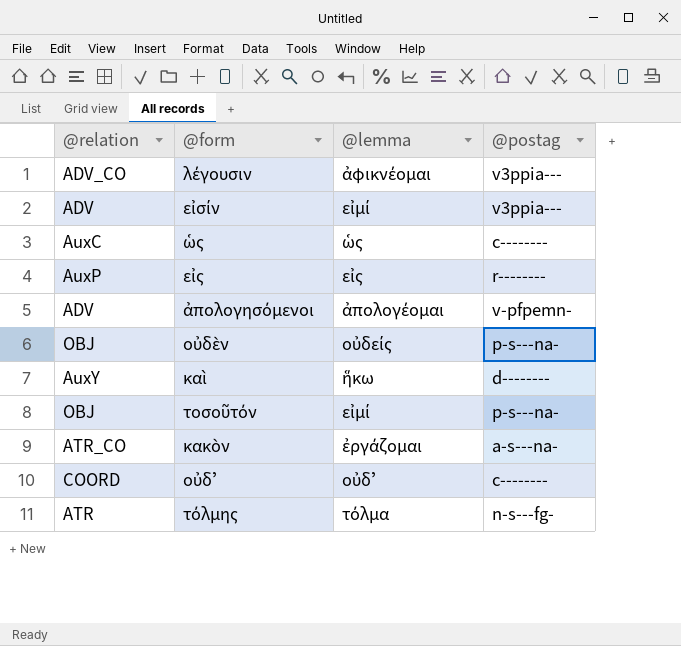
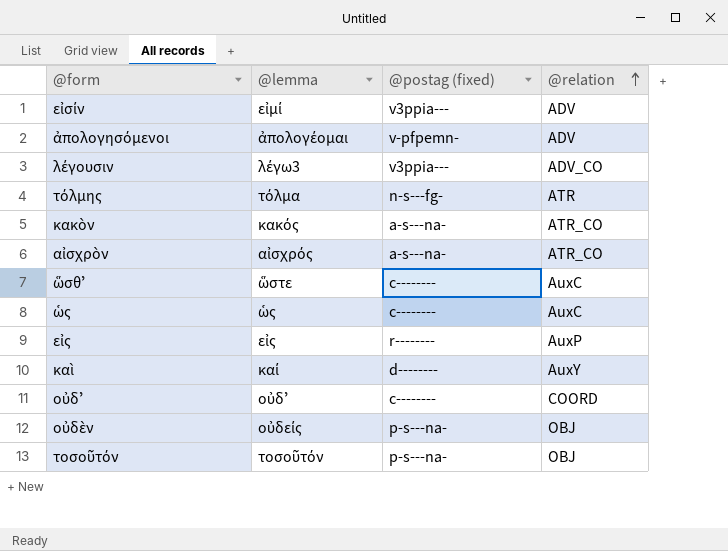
row order: none -> @relation ascending
column name: @postag -> @postag (fixed)
column @relation | position: 1 -> 4
λέγουσιν | @lemma: ἀφικνέομαι -> λέγω3
κακὸν | @lemma: ἐργάζομαι -> κακός
row αἰσχρὸν: none -> αἰσχρός | a-s---na- | ATR_CO
row ὥσθʼ: none -> ὥστε | c-------- | AuxC
καὶ | @lemma: ἥκω -> καί
τοσοῦτόν | @lemma: εἰμί -> τοσοῦτόν

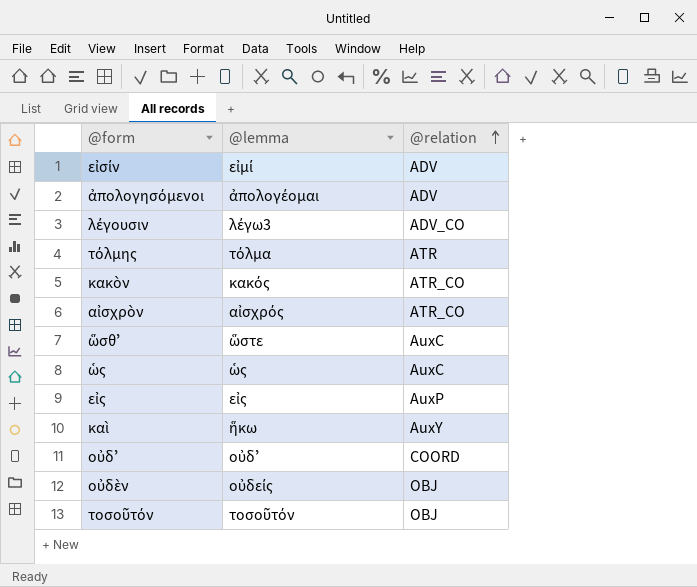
column @postag (fixed) | position: 3 -> none
καὶ | @lemma: καί -> ἥκω

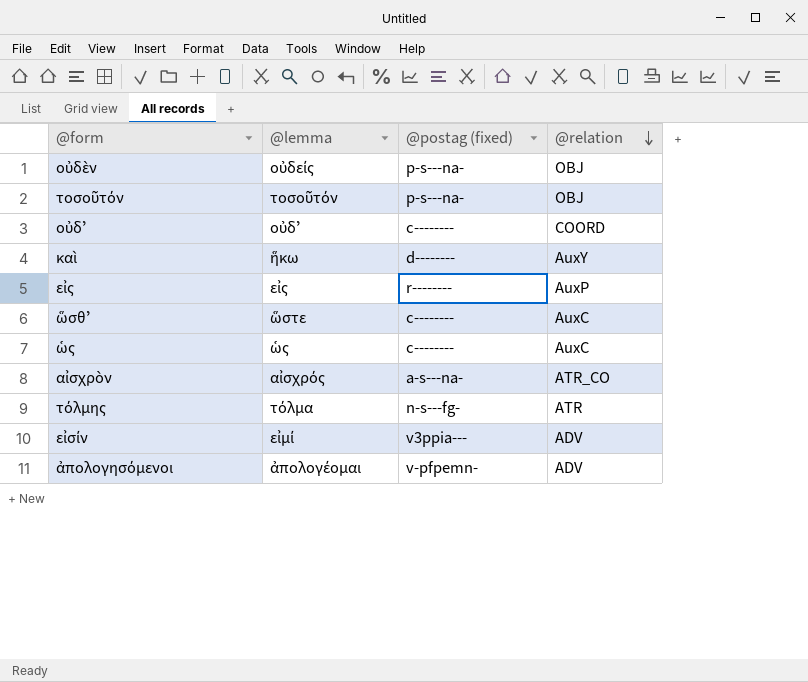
row order: @relation ascending -> @relation descending
column @postag (fixed) | position: none -> 3
row λέγουσιν: λέγω3 | ADV_CO -> none
row κακὸν: κακός | ATR_CO -> none

